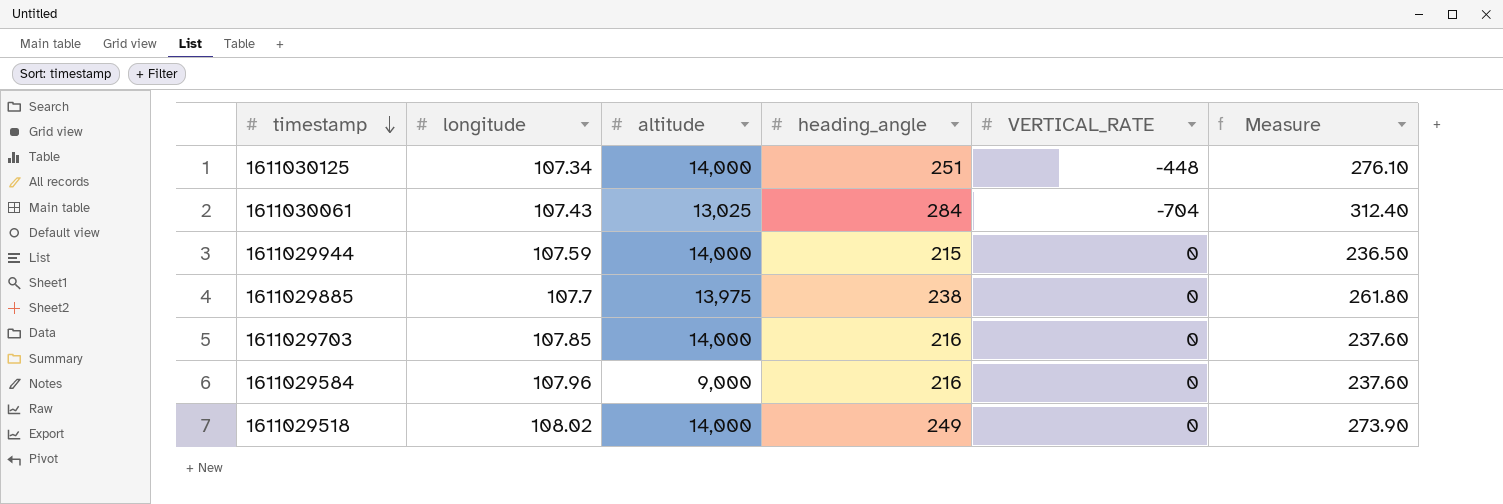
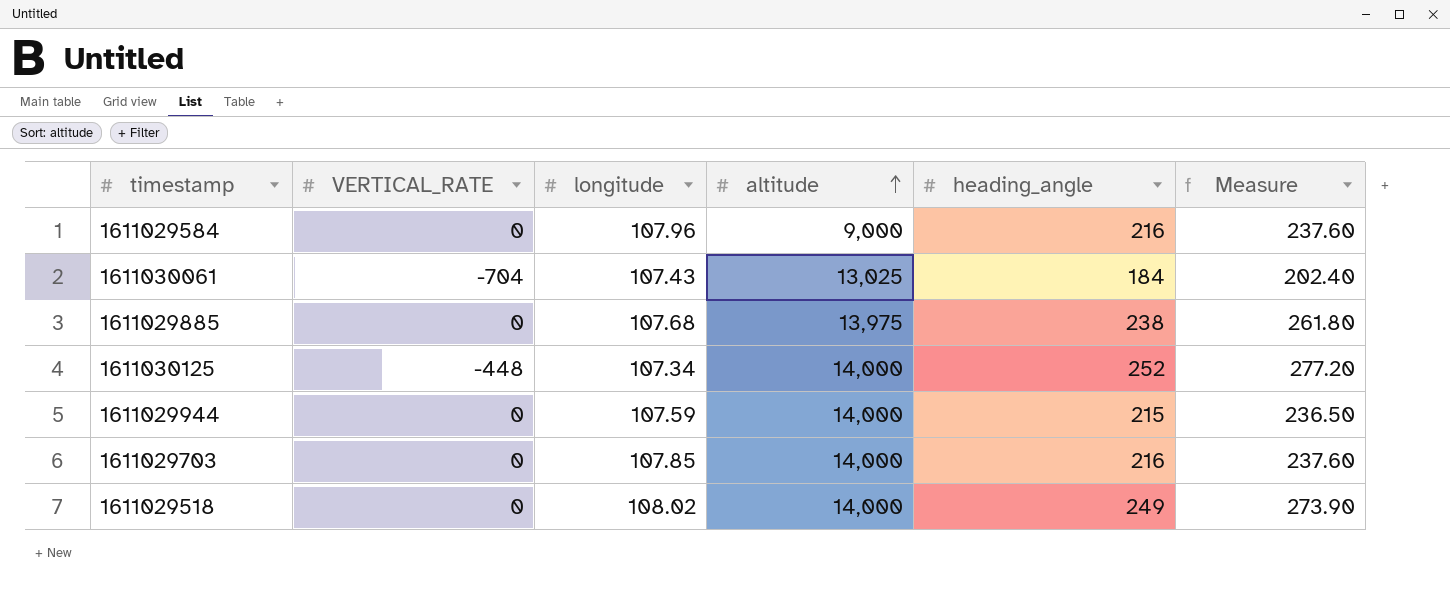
row order: timestamp descending -> altitude ascending
column VERTICAL_RATE | position: 5 -> 2
1611030061 | heading_angle: 284 -> 184
1611030061 | Measure: 312.40 -> 202.40
1611029885 | longitude: 107.7 -> 107.68
1611030125 | heading_angle: 251 -> 252
1611030125 | Measure: 276.10 -> 277.20

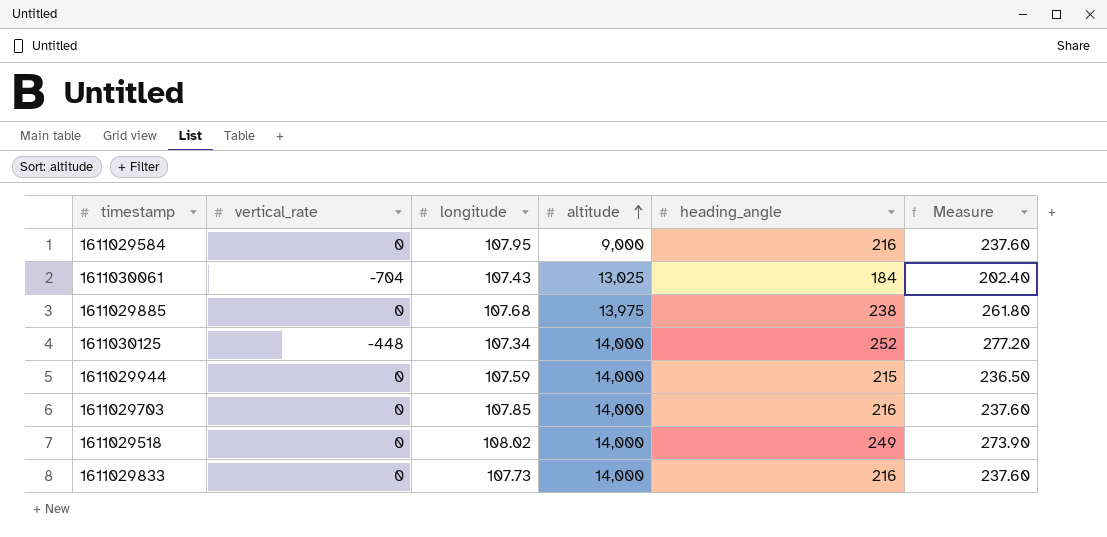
column name: VERTICAL_RATE -> vertical_rate
1611029584 | longitude: 107.96 -> 107.95
row 1611029833: none -> 0 | 107.73 | 14,000 | 216 | 237.60

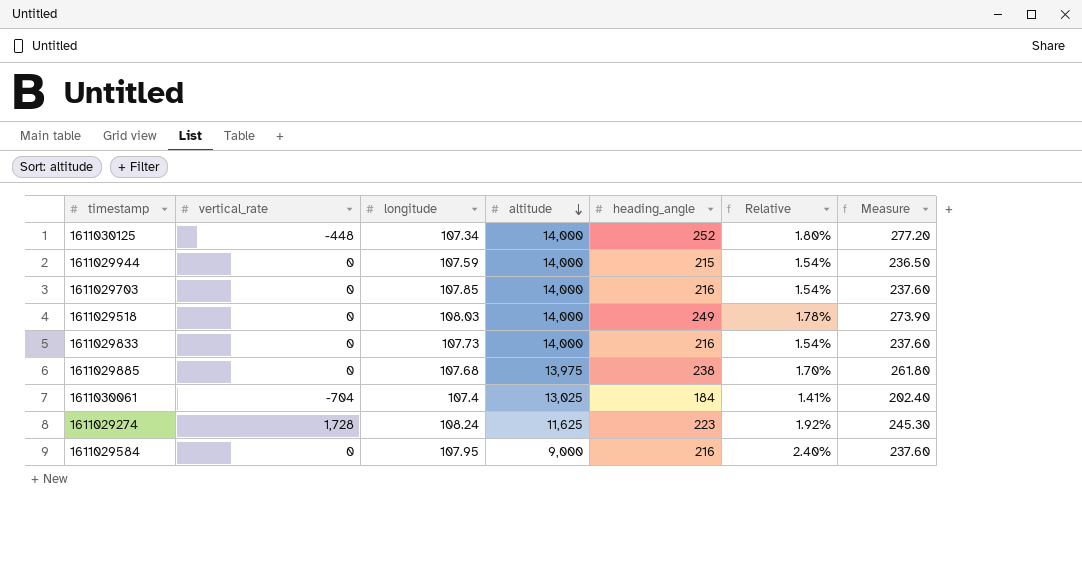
row order: altitude ascending -> altitude descending
column Relative | formula: none -> [heading_angle] / [altitude]
1611029518 | longitude: 108.02 -> 108.03
1611030061 | longitude: 107.43 -> 107.4
row 1611029274: none -> 1,728 | 108.24 | 11,625 | 223 | 1.92% | 245.30

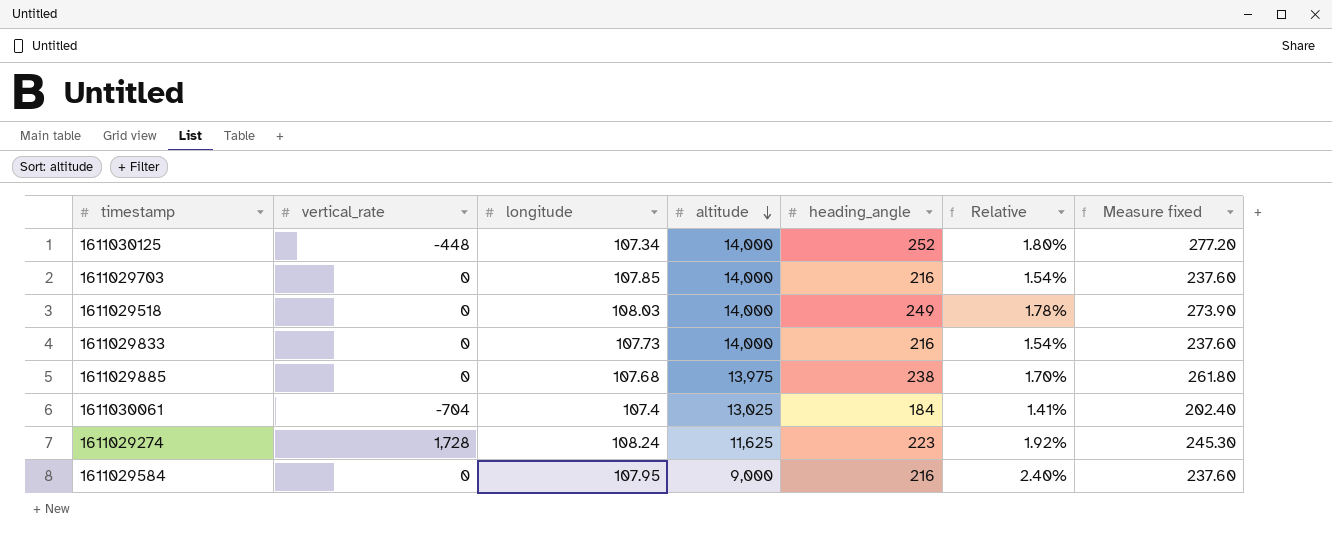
column name: Measure -> Measure fixed
row 1611029944: 0 | 107.59 | 14,000 | 215 | 1.54% | 236.50 -> none

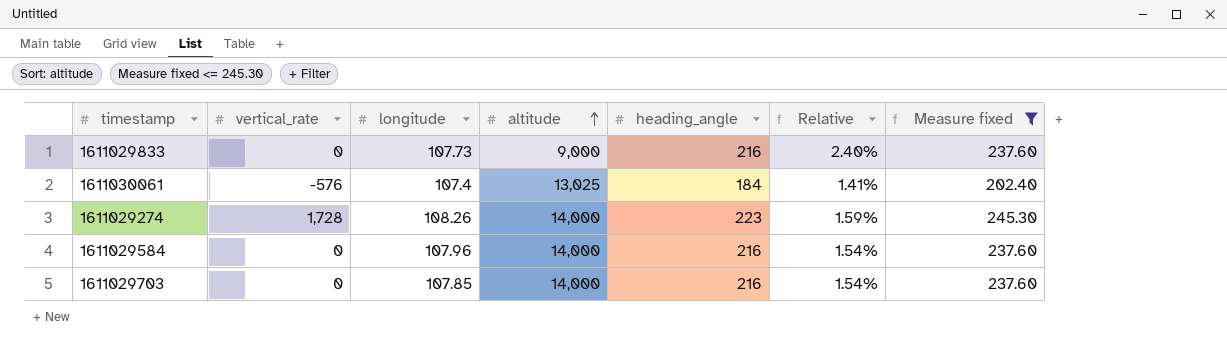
filter: none -> Measure fixed <= 245.30
row order: altitude descending -> altitude ascending
1611029833 | altitude: 14,000 -> 9,000
1611029833 | Relative: 1.54% -> 2.40%
1611030061 | vertical_rate: -704 -> -576
1611029274 | longitude: 108.24 -> 108.26
1611029274 | altitude: 11,625 -> 14,000
1611029274 | Relative: 1.92% -> 1.59%
1611029584 | longitude: 107.95 -> 107.96
1611029584 | altitude: 9,000 -> 14,000
1611029584 | Relative: 2.40% -> 1.54%

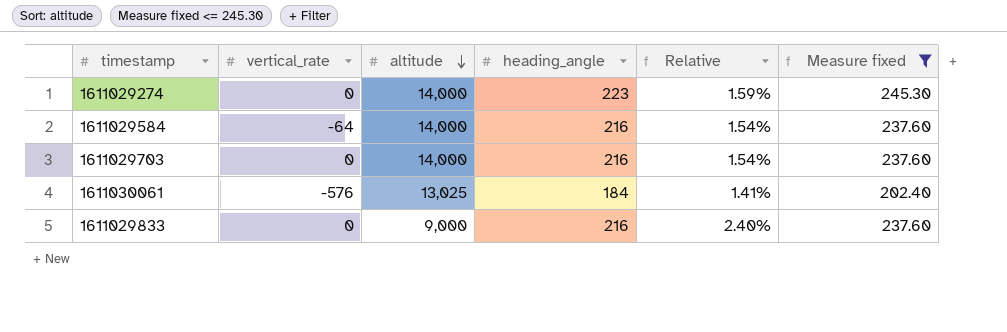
row order: altitude ascending -> altitude descending
column longitude | position: 3 -> none
1611029274 | vertical_rate: 1,728 -> 0
1611029584 | vertical_rate: 0 -> -64

